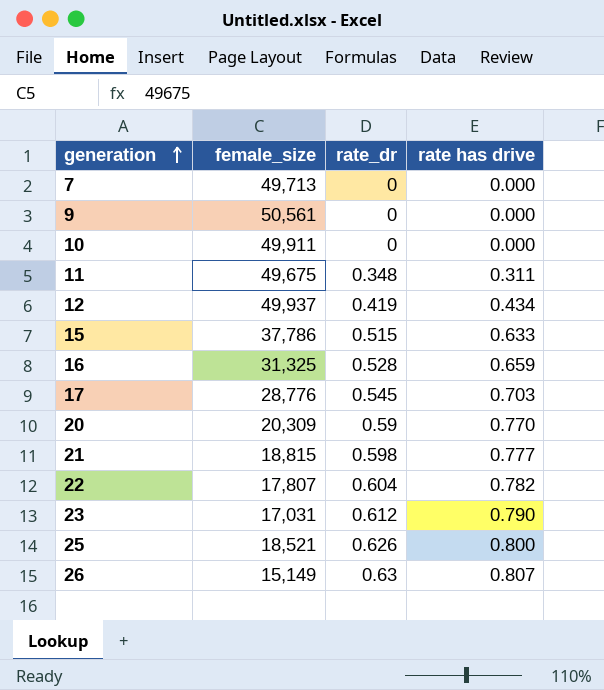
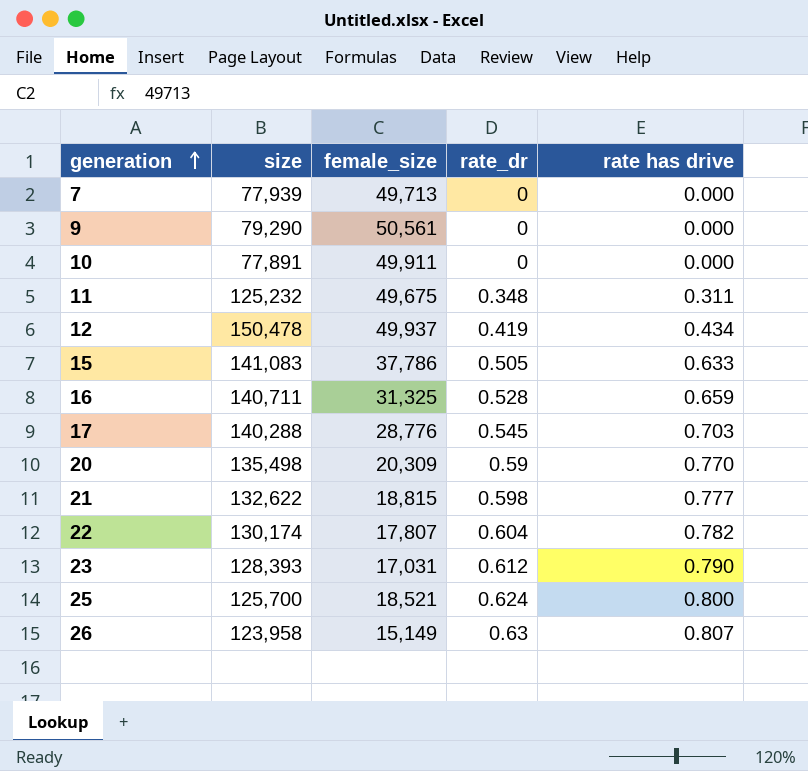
column size | position: none -> 2
15 | rate_dr: 0.515 -> 0.505
25 | rate_dr: 0.626 -> 0.624

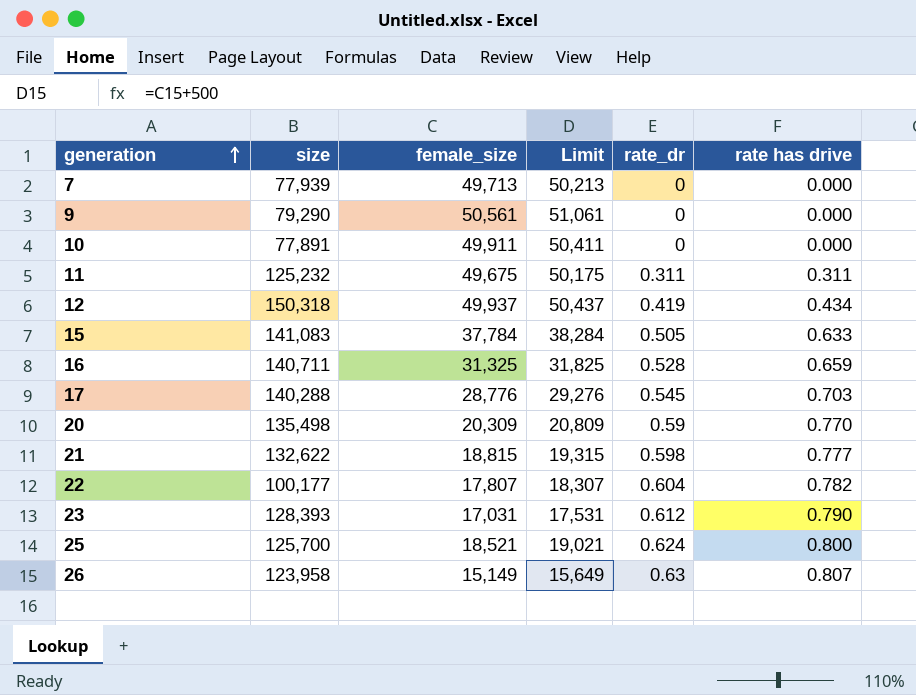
column Limit | formula: none -> [female_size] + 500
11 | rate_dr: 0.348 -> 0.311
12 | size: 150,478 -> 150,318
15 | female_size: 37,786 -> 37,784
22 | size: 130,174 -> 100,177

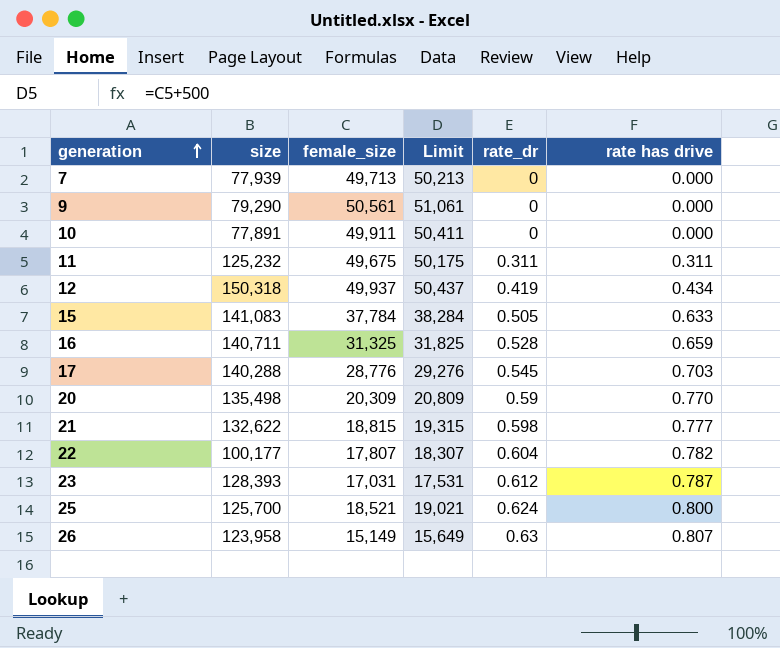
23 | rate has drive: 0.790 -> 0.787

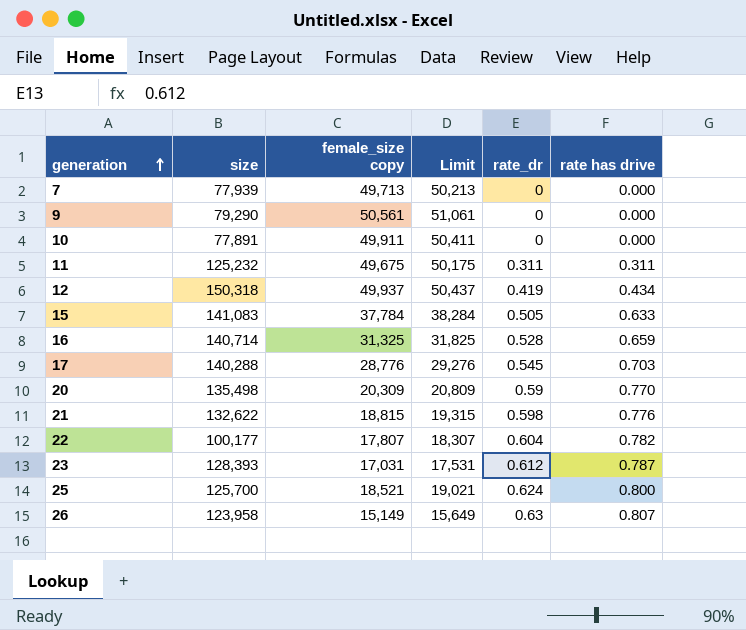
column name: female_size -> female_size copy
16 | size: 140,711 -> 140,714
21 | rate has drive: 0.777 -> 0.776

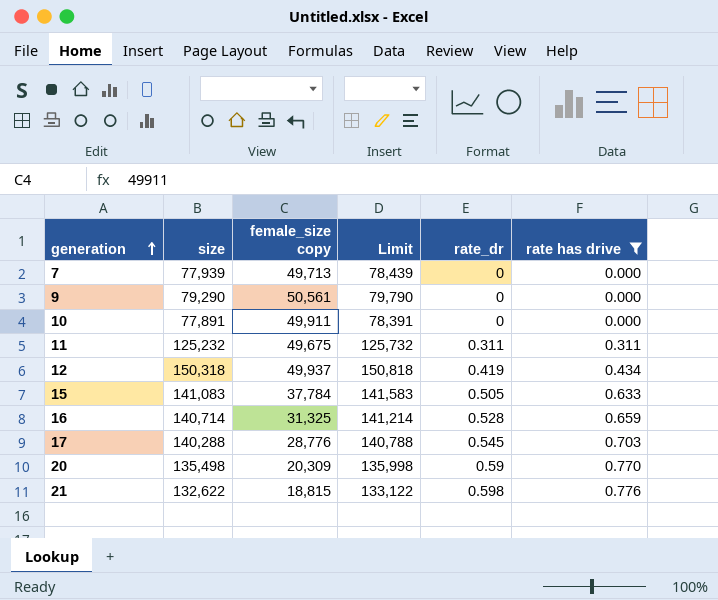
filter: none -> rate has drive <= 0.776
column Limit | formula: [female_size copy] + 500 -> [size] + 500

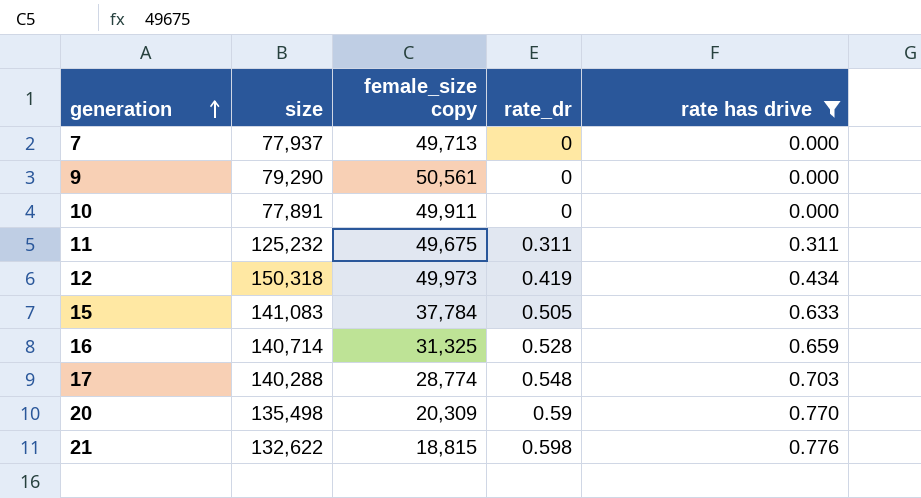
column Limit | formula: [size] + 500 -> none
7 | size: 77,939 -> 77,937
12 | female_size copy: 49,937 -> 49,973
17 | female_size copy: 28,776 -> 28,774
17 | rate_dr: 0.545 -> 0.548

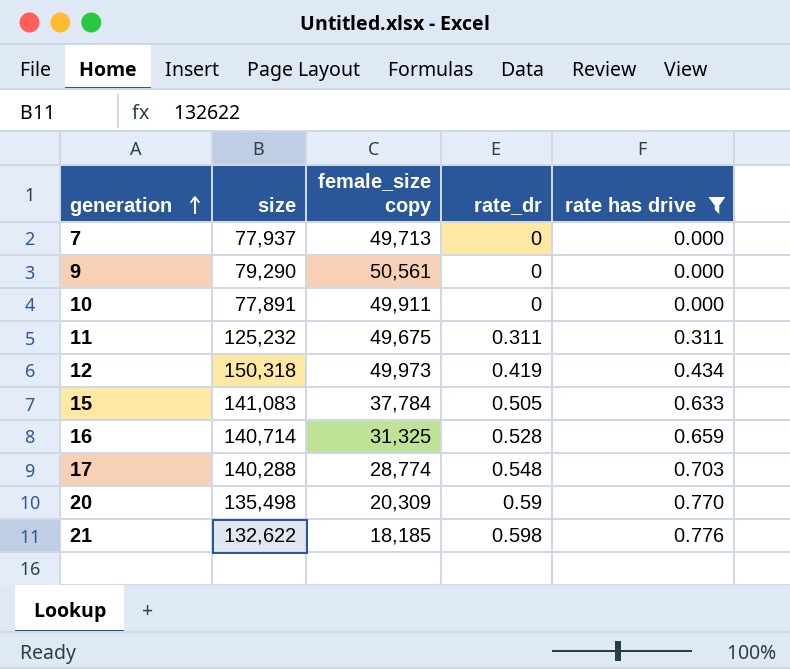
21 | female_size copy: 18,815 -> 18,185

